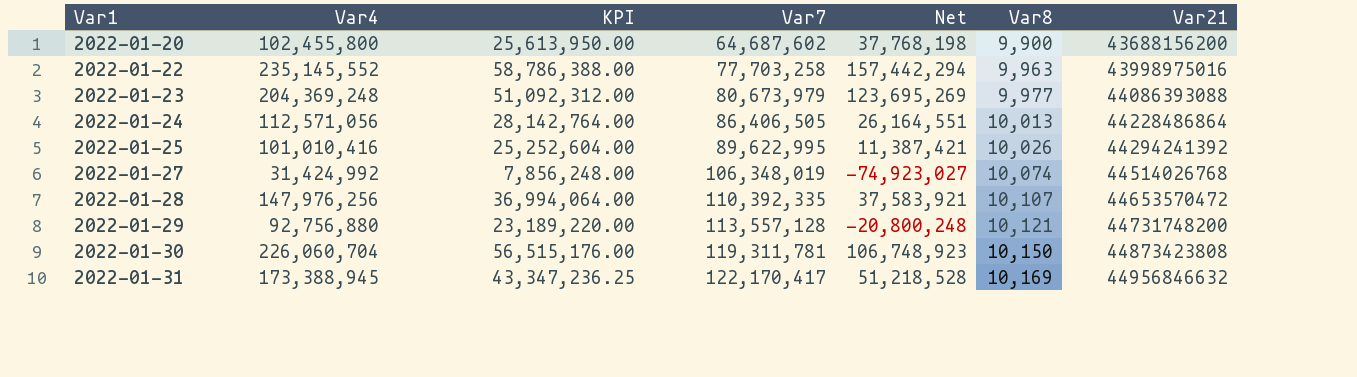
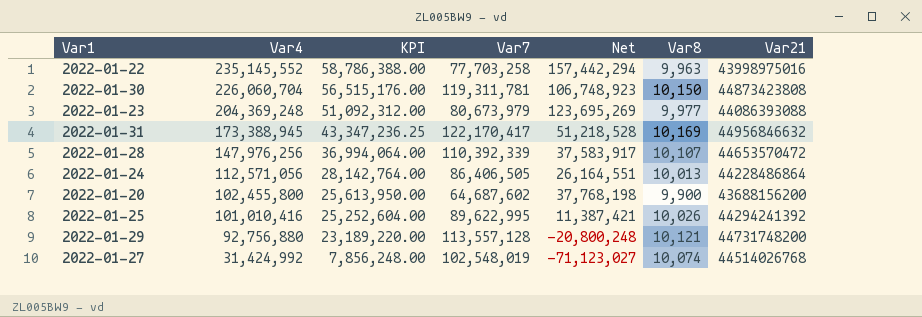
row order: Var1 ascending -> Var4 descending
2022-01-28 | Var7: 110,392,335 -> 110,392,339
2022-01-28 | Net: 37,583,921 -> 37,583,917
2022-01-27 | Var7: 106,348,019 -> 102,548,019
2022-01-27 | Net: -74,923,027 -> -71,123,027

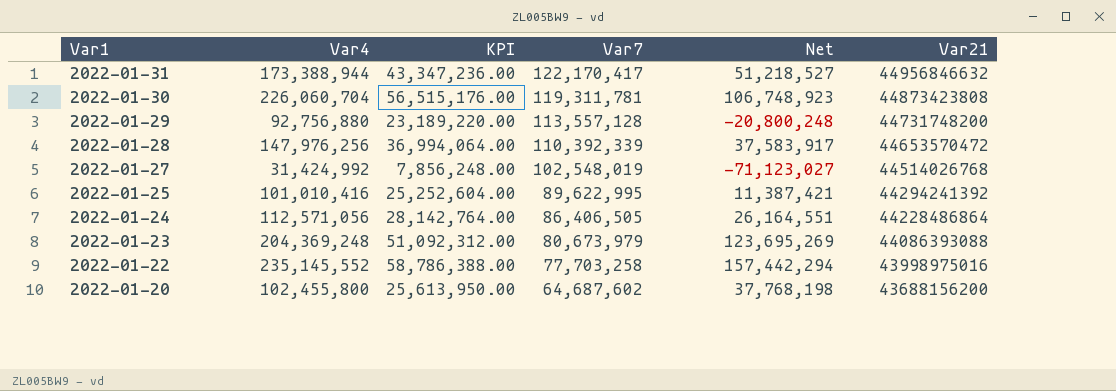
row order: Var4 descending -> Var1 descending
column Var8 | position: 6 -> none
2022-01-31 | Var4: 173,388,945 -> 173,388,944
2022-01-31 | KPI: 43,347,236.25 -> 43,347,236.00
2022-01-31 | Net: 51,218,528 -> 51,218,527

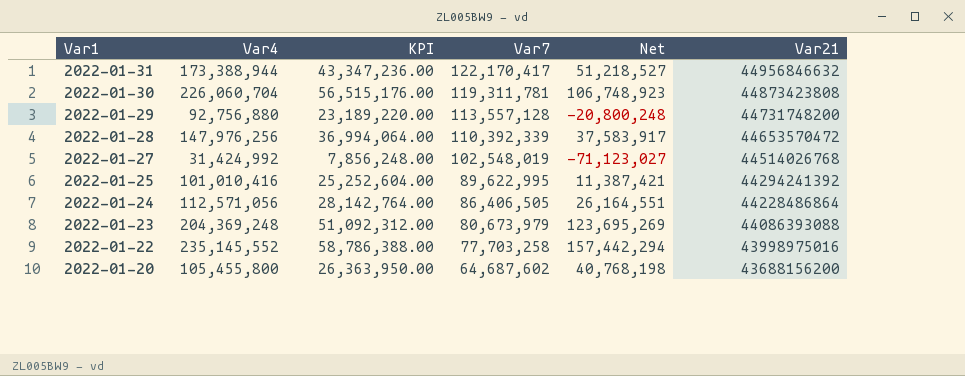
2022-01-20 | Var4: 102,455,800 -> 105,455,800
2022-01-20 | KPI: 25,613,950.00 -> 26,363,950.00
2022-01-20 | Net: 37,768,198 -> 40,768,198

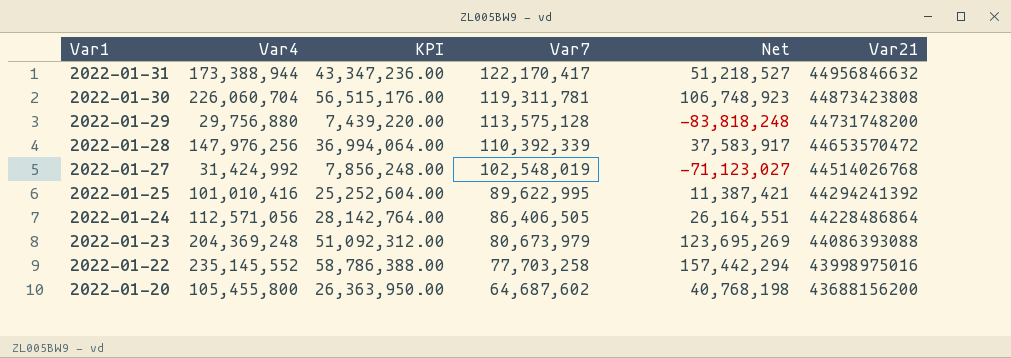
2022-01-29 | Var4: 92,756,880 -> 29,756,880
2022-01-29 | KPI: 23,189,220.00 -> 7,439,220.00
2022-01-29 | Var7: 113,557,128 -> 113,575,128
2022-01-29 | Net: -20,800,248 -> -83,818,248

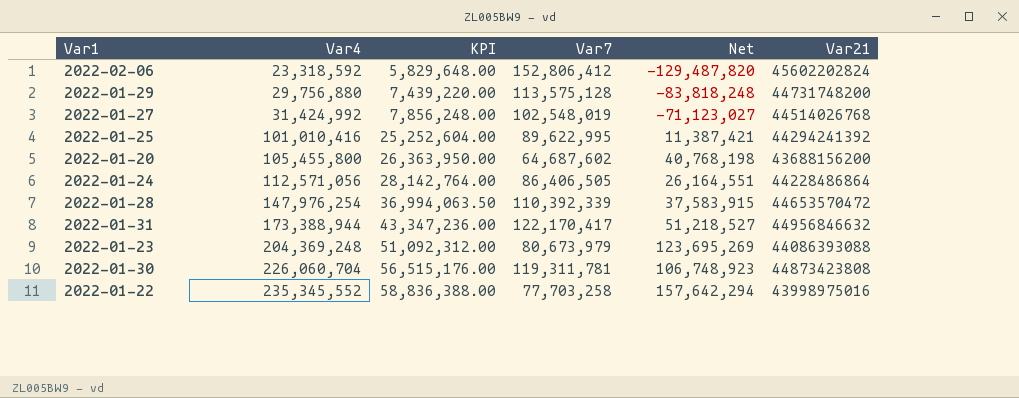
row order: Var1 descending -> Var4 ascending
row 2022-02-06: none -> 23,318,592 | 5,829,648.00 | 152,806,412 | -129,487,820 | 45602202824
2022-01-28 | Var4: 147,976,256 -> 147,976,254
2022-01-28 | KPI: 36,994,064.00 -> 36,994,063.50
2022-01-28 | Net: 37,583,917 -> 37,583,915
2022-01-22 | Var4: 235,145,552 -> 235,345,552
2022-01-22 | KPI: 58,786,388.00 -> 58,836,388.00
2022-01-22 | Net: 157,442,294 -> 157,642,294

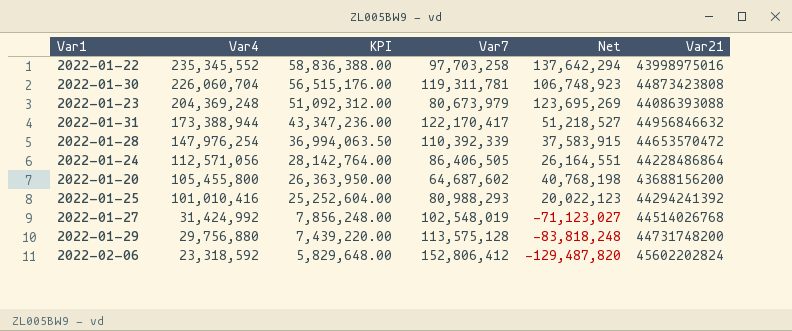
row order: Var4 ascending -> Var4 descending
2022-01-22 | Var7: 77,703,258 -> 97,703,258
2022-01-22 | Net: 157,642,294 -> 137,642,294
2022-01-25 | Var7: 89,622,995 -> 80,988,293
2022-01-25 | Net: 11,387,421 -> 20,022,123

